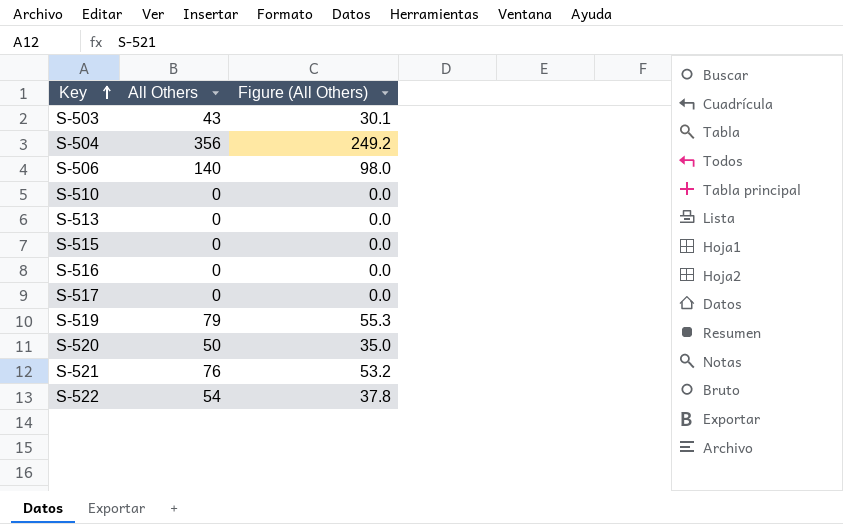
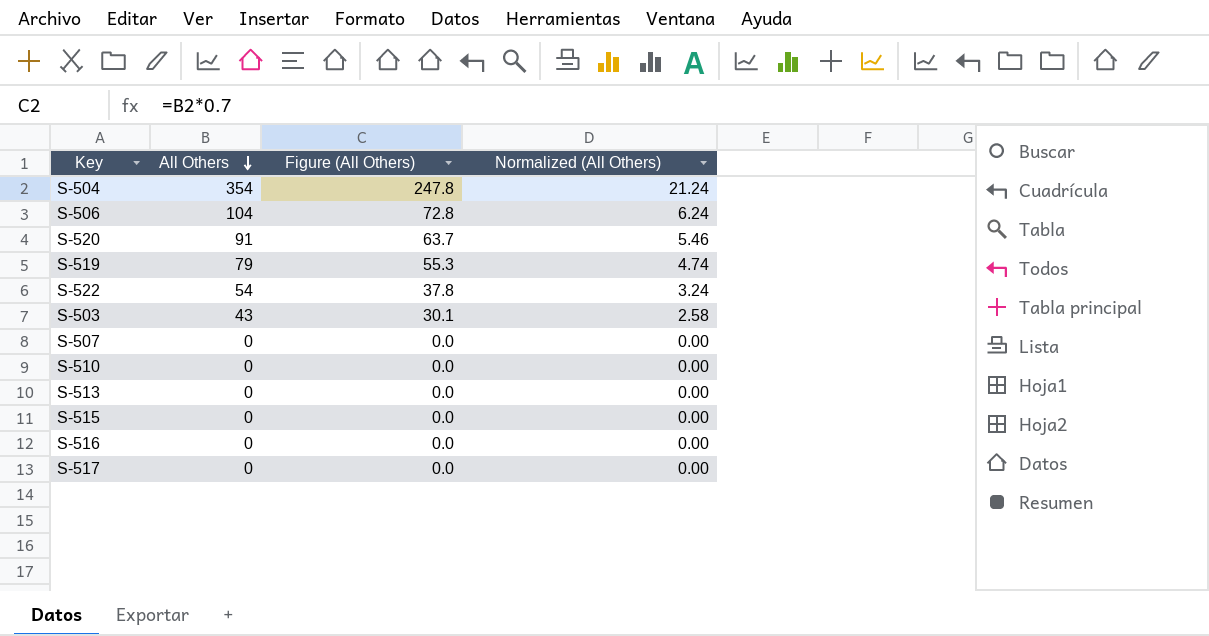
row order: Key ascending -> All Others descending
column Normalized (All Others) | formula: none -> [All Others] * 0.06
row S-521: 76 | 53.2 -> none
S-504 | All Others: 356 -> 354
S-504 | Figure (All Others): 249.2 -> 247.8
S-506 | All Others: 140 -> 104
S-506 | Figure (All Others): 98.0 -> 72.8
S-520 | All Others: 50 -> 91
S-520 | Figure (All Others): 35.0 -> 63.7
row S-507: none -> 0 | 0.0 | 0.00

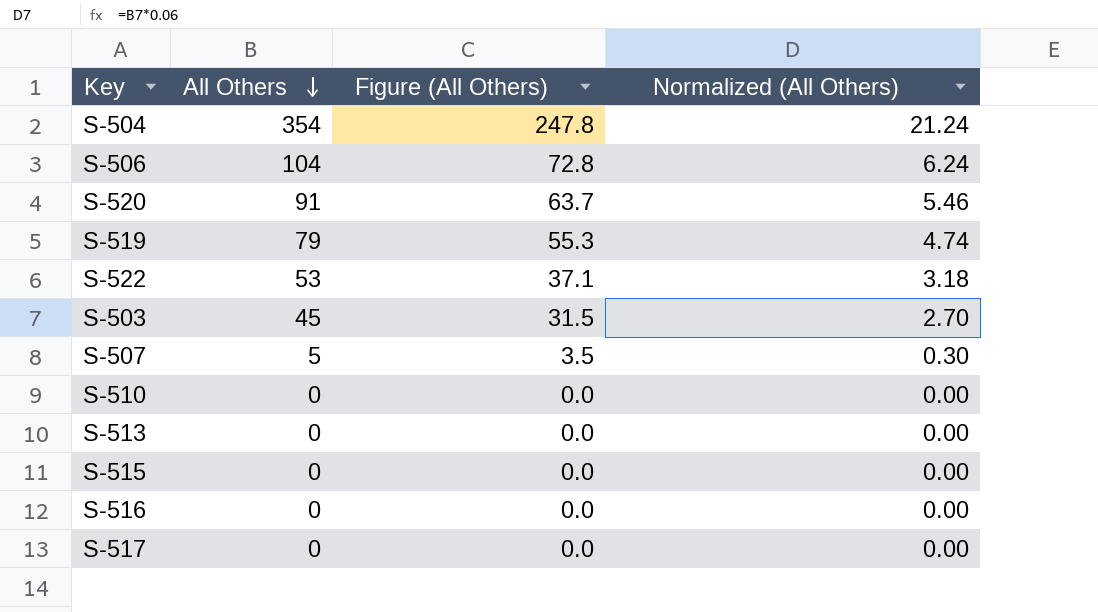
S-522 | All Others: 54 -> 53
S-522 | Figure (All Others): 37.8 -> 37.1
S-522 | Normalized (All Others): 3.24 -> 3.18
S-503 | All Others: 43 -> 45
S-503 | Figure (All Others): 30.1 -> 31.5
S-503 | Normalized (All Others): 2.58 -> 2.70
S-507 | All Others: 0 -> 5
S-507 | Figure (All Others): 0.0 -> 3.5
S-507 | Normalized (All Others): 0.00 -> 0.30

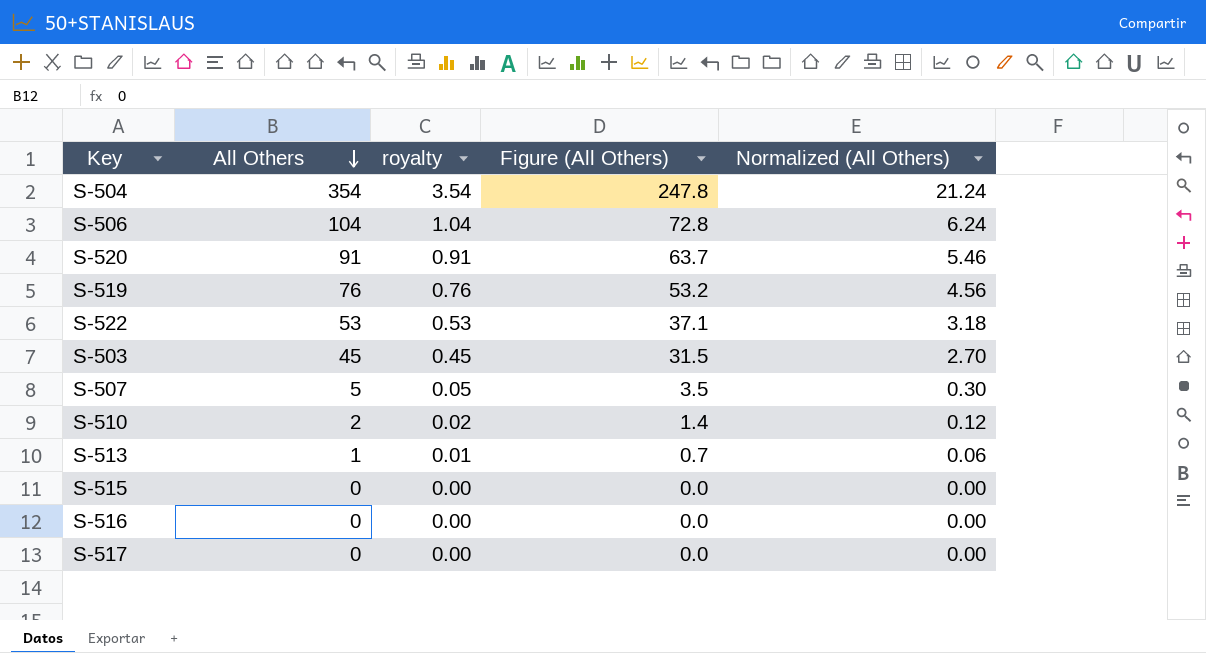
column royalty | formula: none -> [All Others] * 0.01
S-519 | All Others: 79 -> 76
S-519 | Figure (All Others): 55.3 -> 53.2
S-519 | Normalized (All Others): 4.74 -> 4.56
S-510 | All Others: 0 -> 2
S-510 | Figure (All Others): 0.0 -> 1.4
S-510 | Normalized (All Others): 0.00 -> 0.12
S-513 | All Others: 0 -> 1
S-513 | Figure (All Others): 0.0 -> 0.7
S-513 | Normalized (All Others): 0.00 -> 0.06

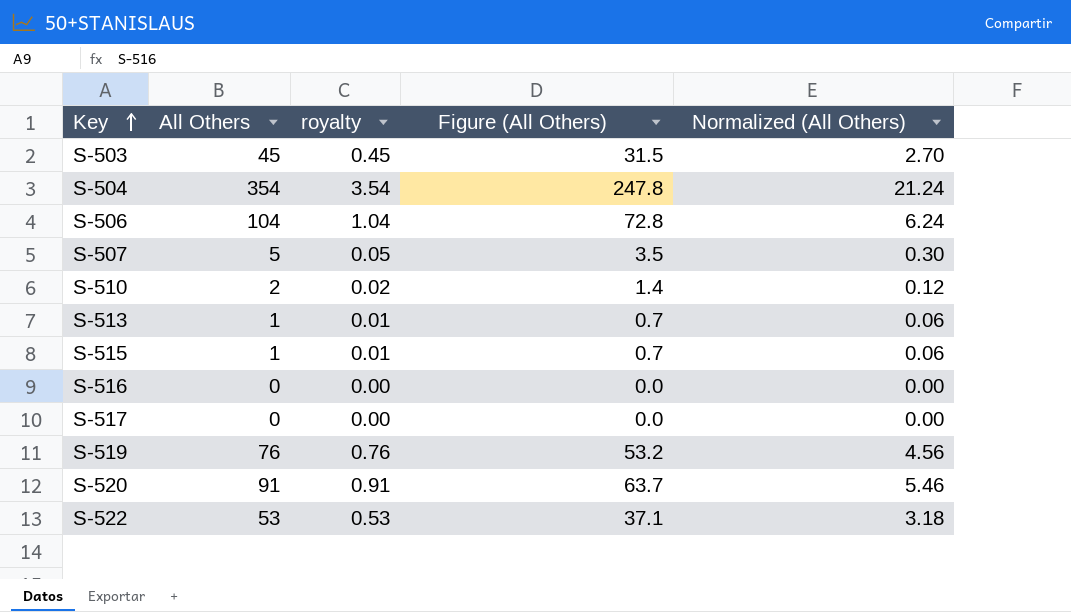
row order: All Others descending -> Key ascending
S-515 | All Others: 0 -> 1
S-515 | royalty: 0.00 -> 0.01
S-515 | Figure (All Others): 0.0 -> 0.7
S-515 | Normalized (All Others): 0.00 -> 0.06

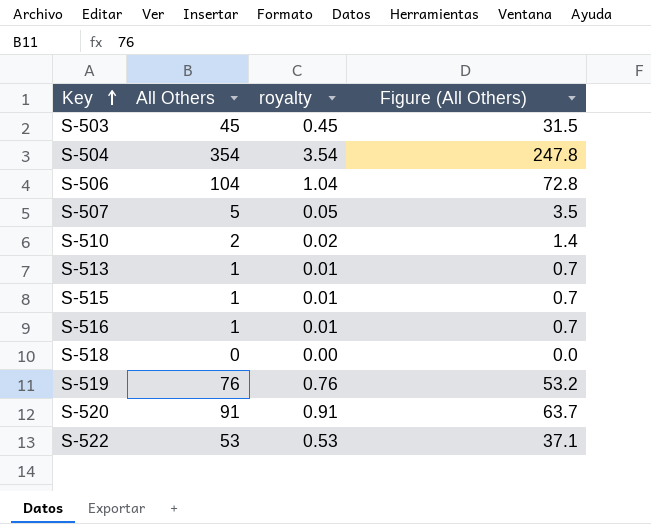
column Normalized (All Others) | formula: [All Others] * 0.06 -> none
row S-517: 0 | 0.00 | 0.0 | 0.00 -> none
S-516 | All Others: 0 -> 1
S-516 | royalty: 0.00 -> 0.01
S-516 | Figure (All Others): 0.0 -> 0.7
row S-518: none -> 0 | 0.00 | 0.0

